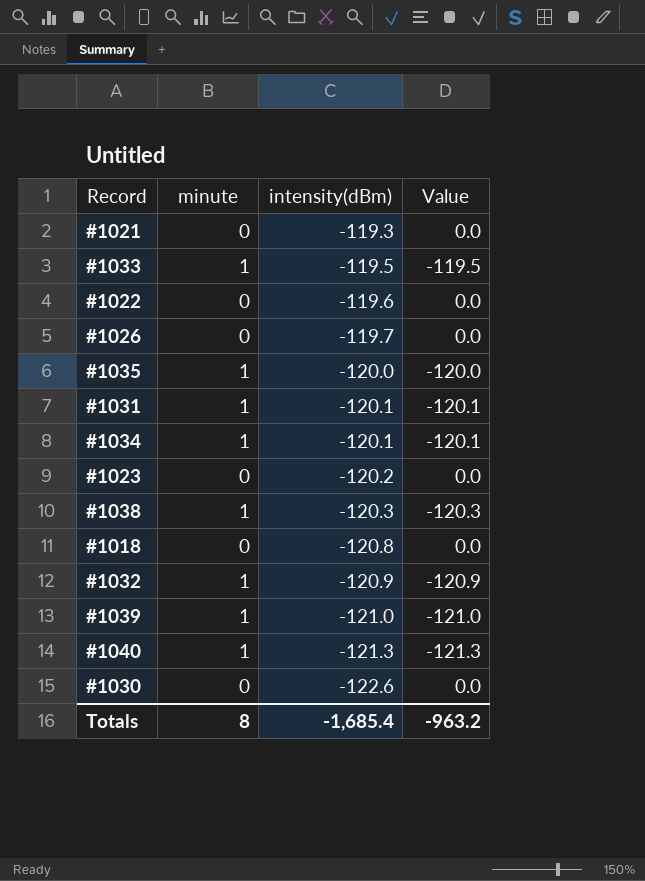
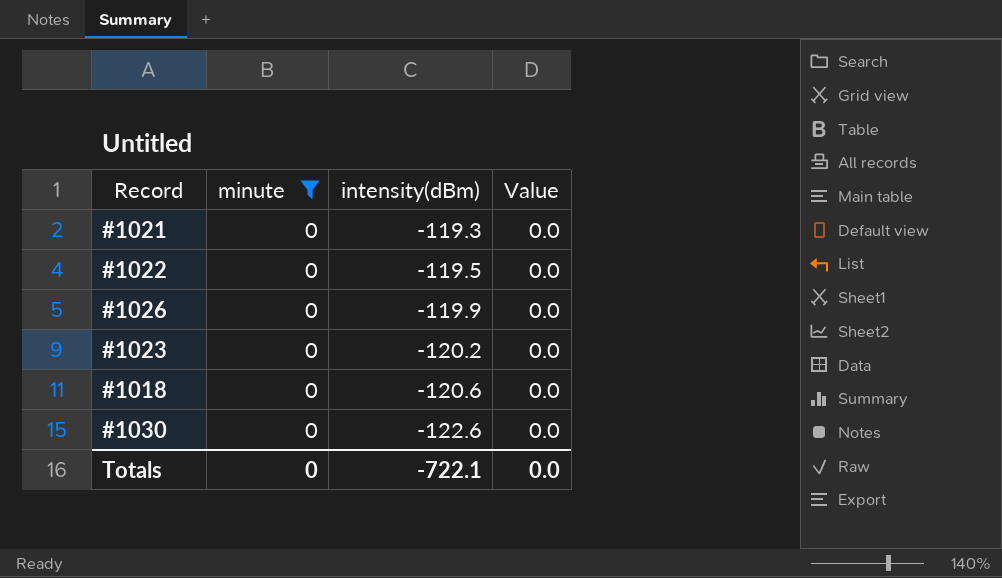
filter: none -> minute = 0
#1022 | intensity(dBm): -119.6 -> -119.5
#1026 | intensity(dBm): -119.7 -> -119.9
#1018 | intensity(dBm): -120.8 -> -120.6
Totals | minute: 8 -> 0
Totals | intensity(dBm): -1,685.4 -> -722.1
Totals | Value: -963.2 -> 0.0

